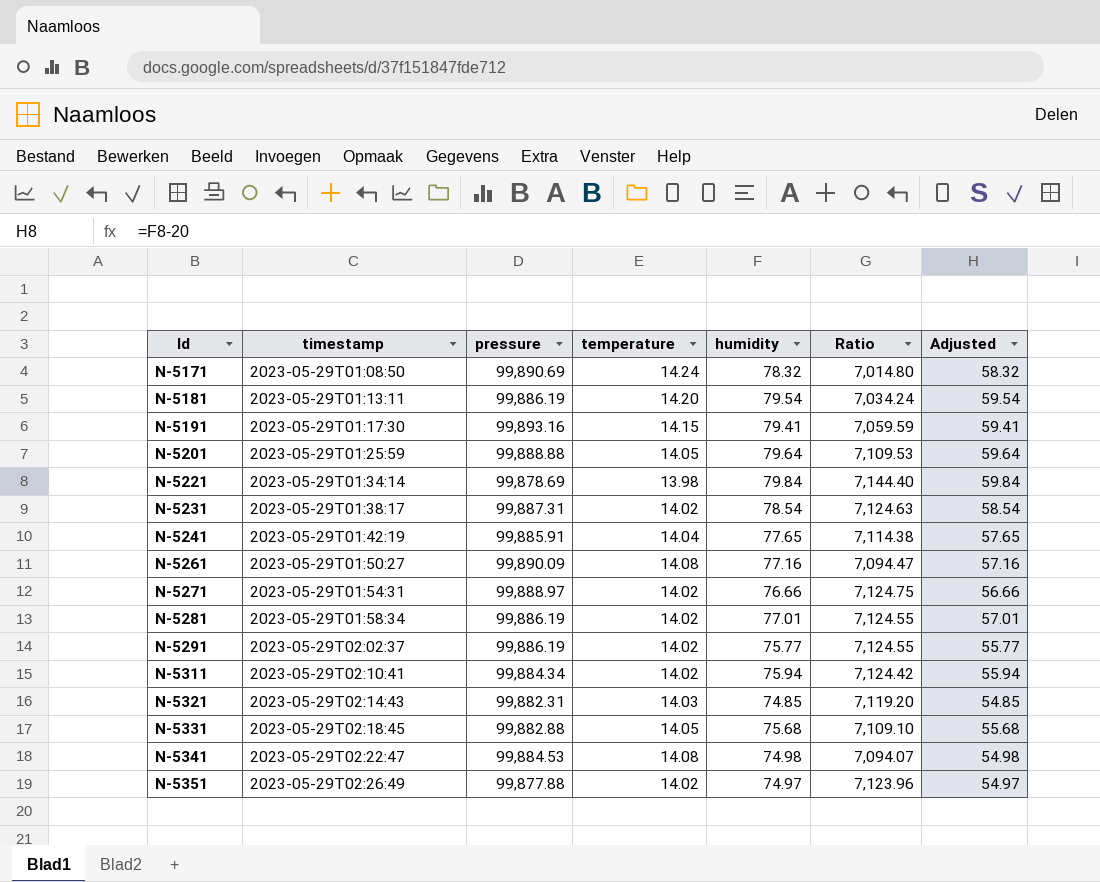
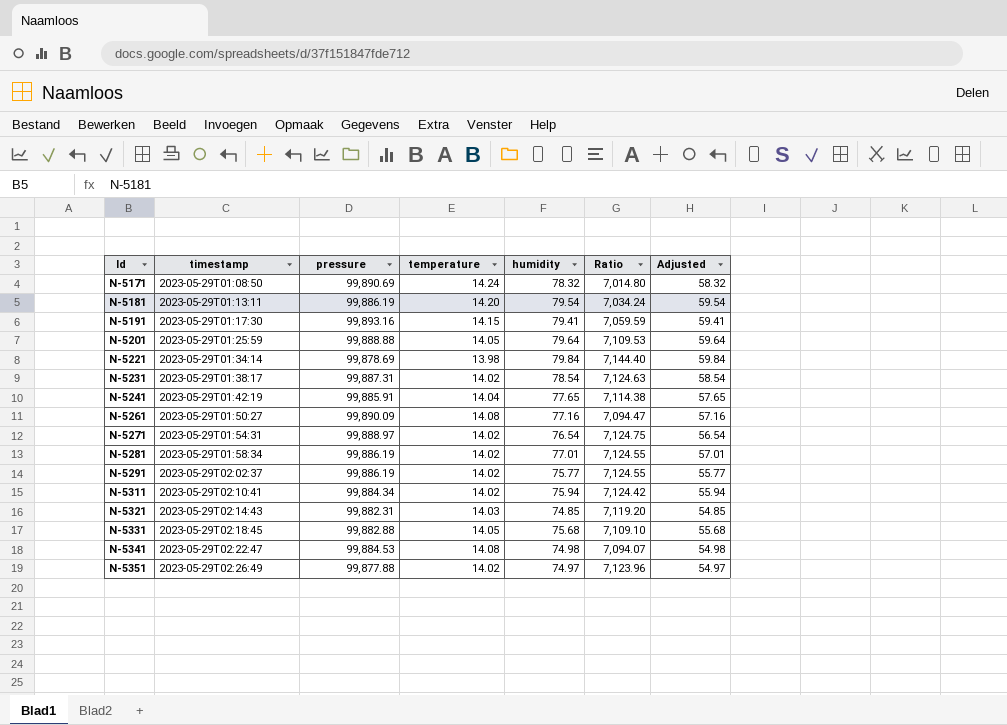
N-5271 | humidity: 76.66 -> 76.54
N-5271 | Adjusted: 56.66 -> 56.54

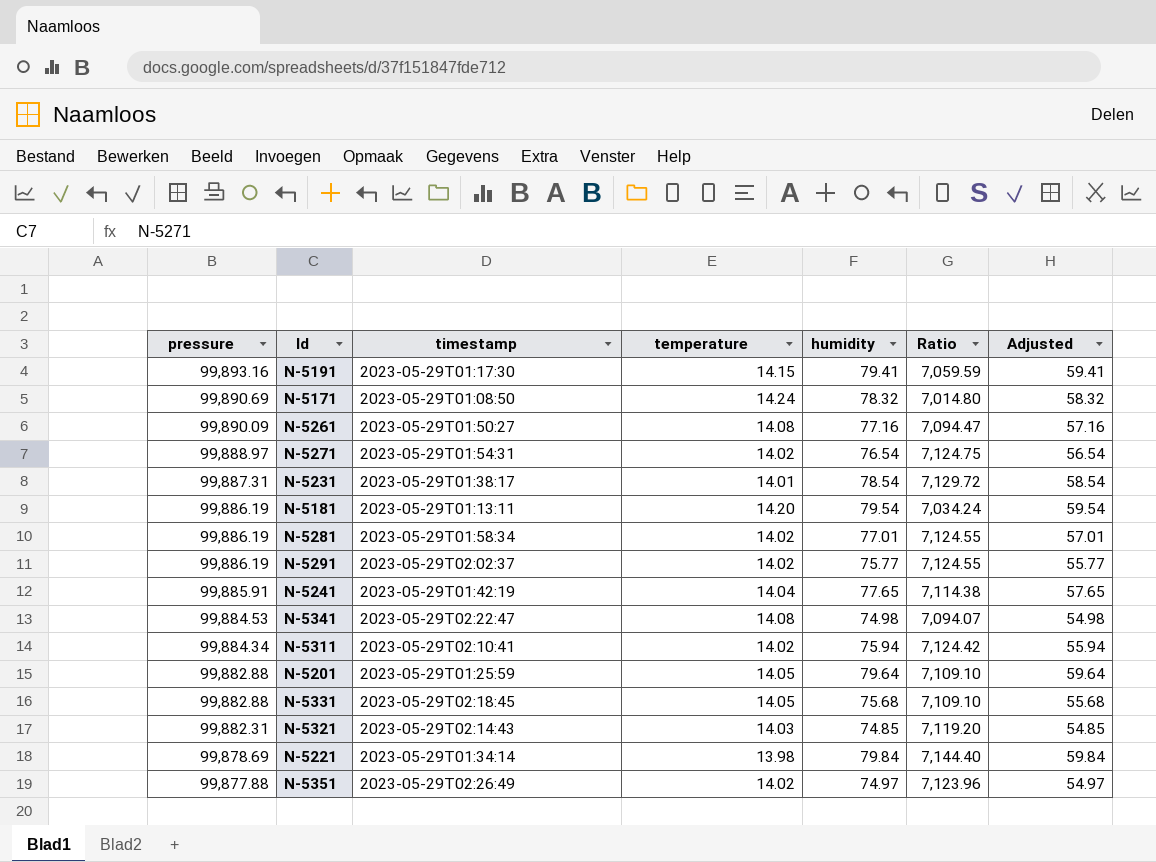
row order: Id ascending -> pressure descending
column pressure | position: 3 -> 1
N-5231 | temperature: 14.02 -> 14.01
N-5231 | Ratio: 7,124.63 -> 7,129.72
N-5201 | pressure: 99,888.88 -> 99,882.88
N-5201 | Ratio: 7,109.53 -> 7,109.10

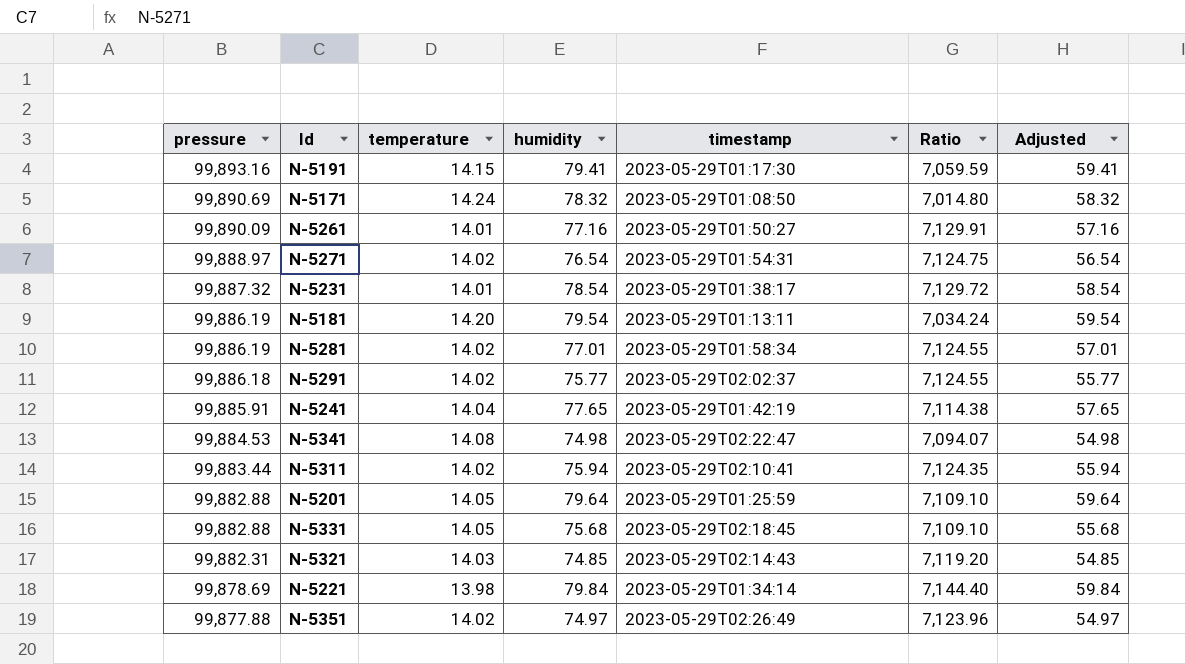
column timestamp | position: 3 -> 5
N-5261 | temperature: 14.08 -> 14.01
N-5261 | Ratio: 7,094.47 -> 7,129.91
N-5231 | pressure: 99,887.31 -> 99,887.32
N-5291 | pressure: 99,886.19 -> 99,886.18
N-5311 | pressure: 99,884.34 -> 99,883.44
N-5311 | Ratio: 7,124.42 -> 7,124.35

